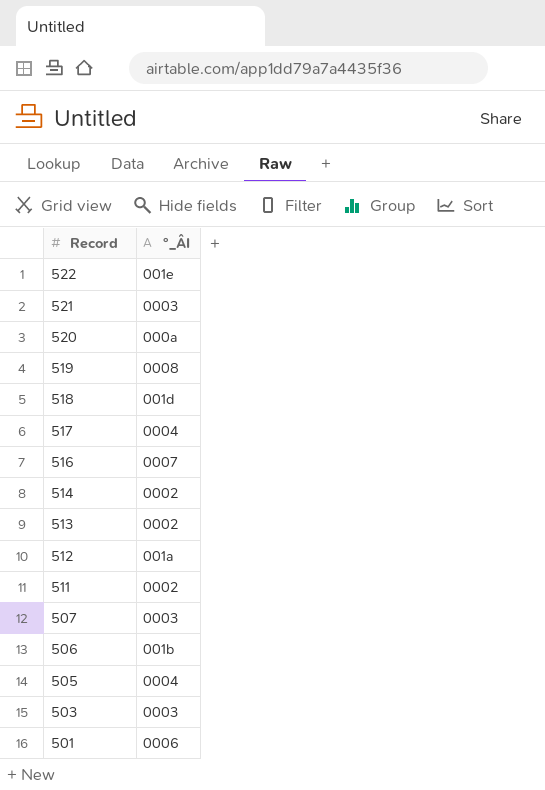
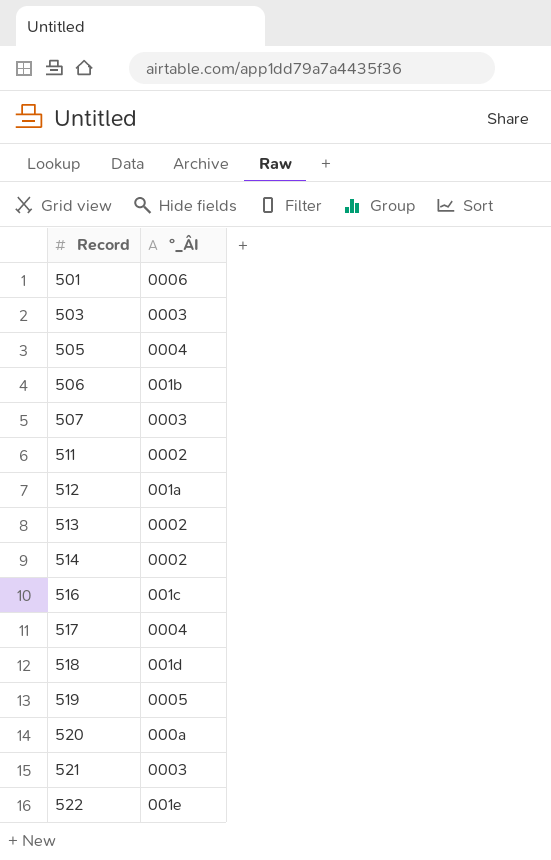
row order: Record descending -> Record ascending
516 | °_ÂI: 0007 -> 001c
519 | °_ÂI: 0008 -> 0005

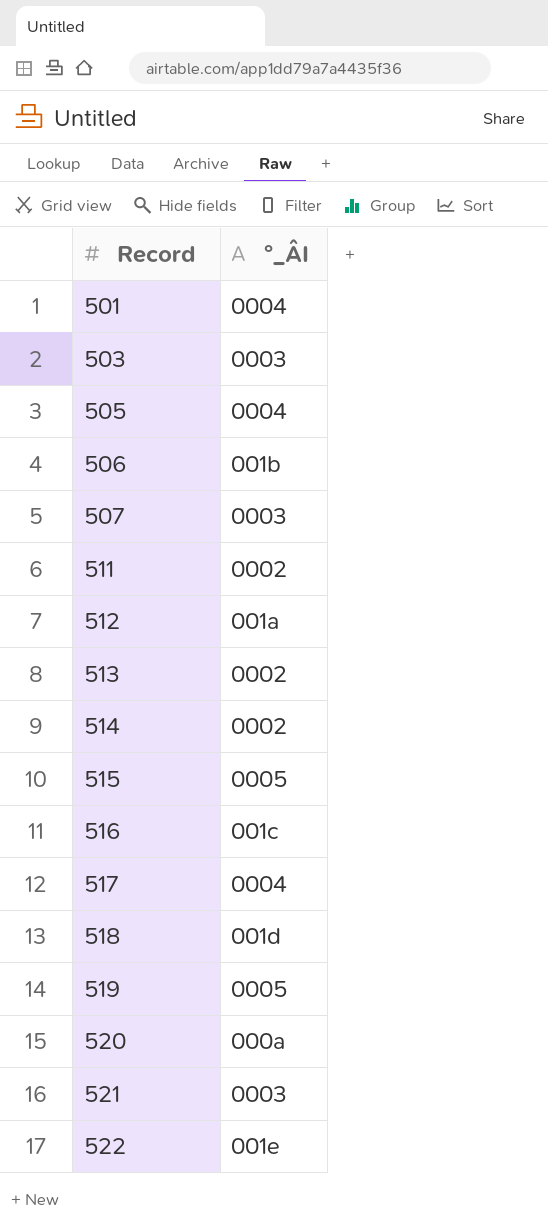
501 | °_ÂI: 0006 -> 0004
row 515: none -> 0005

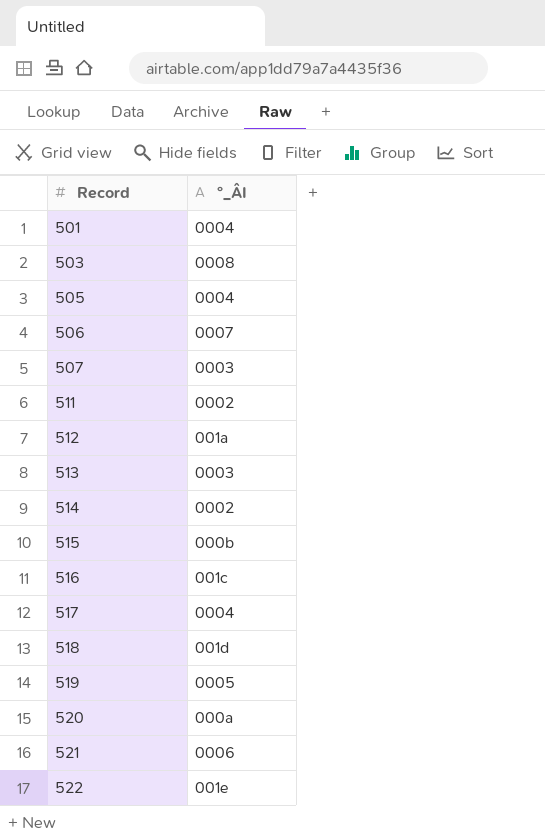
503 | °_ÂI: 0003 -> 0008
506 | °_ÂI: 001b -> 0007
513 | °_ÂI: 0002 -> 0003
515 | °_ÂI: 0005 -> 000b
521 | °_ÂI: 0003 -> 0006

